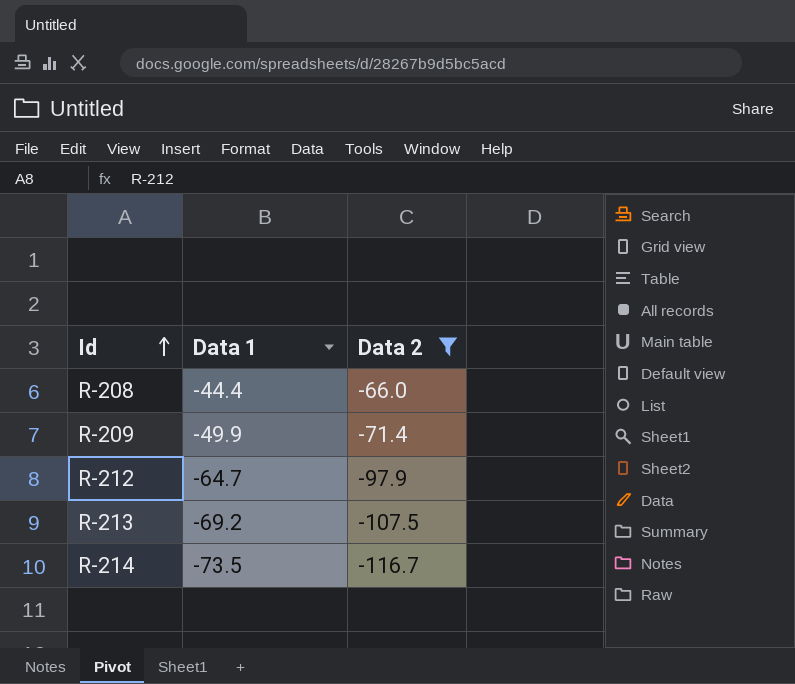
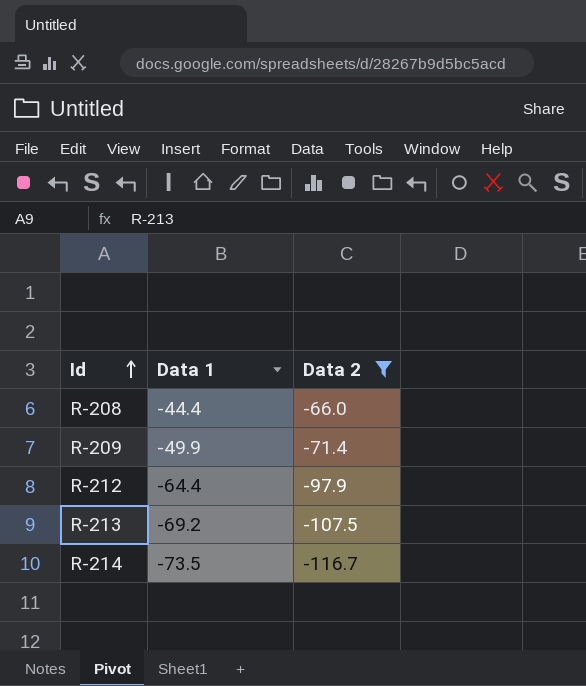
R-212 | Data 1: -64.7 -> -64.4

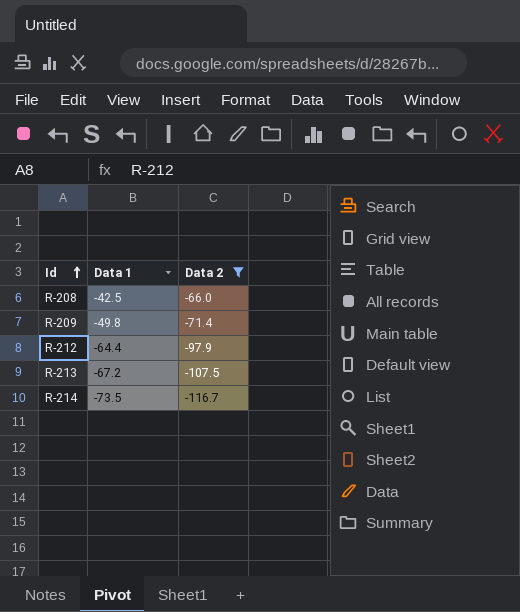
R-208 | Data 1: -44.4 -> -42.5
R-209 | Data 1: -49.9 -> -49.8
R-213 | Data 1: -69.2 -> -67.2

